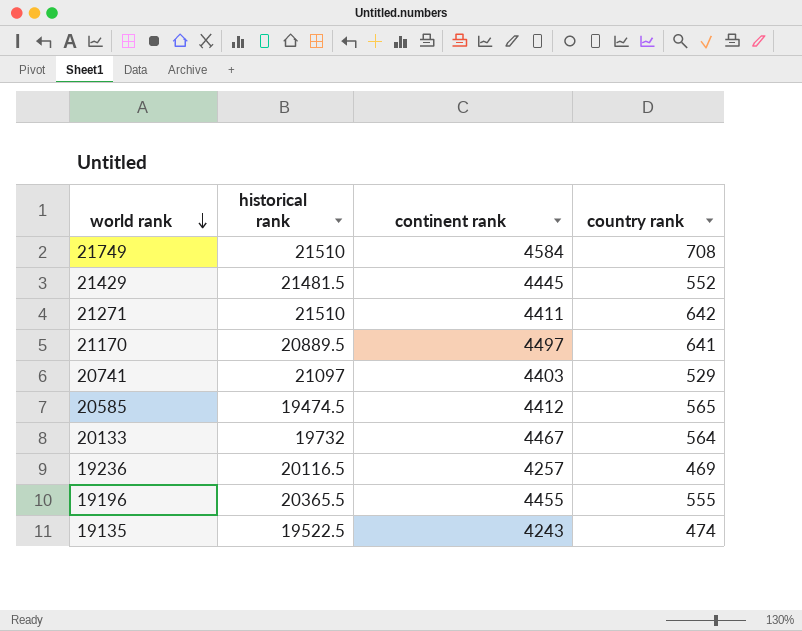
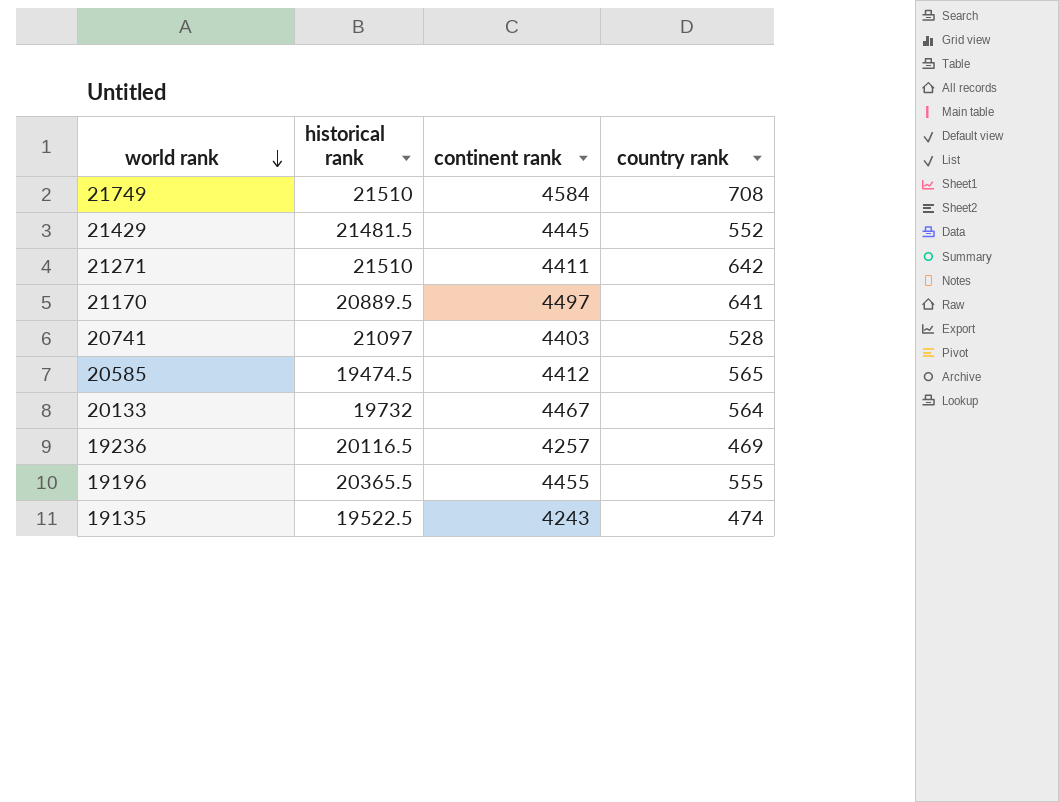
20741 | country rank: 529 -> 528

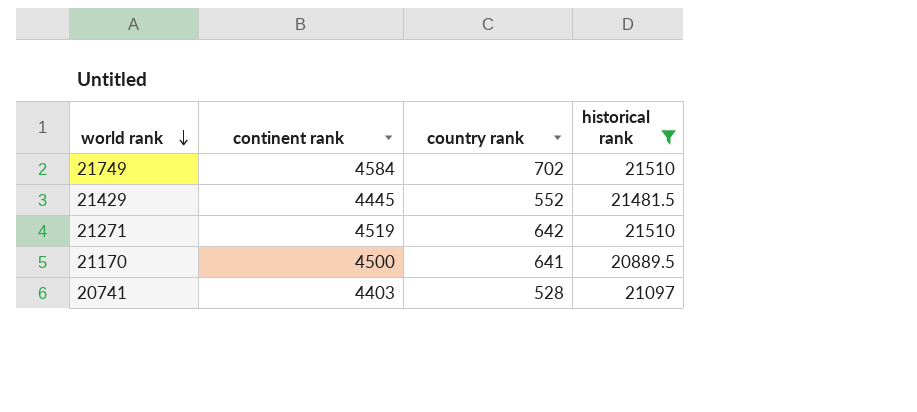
filter: none -> historical rank >= 20889.5
column historical rank | position: 2 -> 4
21749 | country rank: 708 -> 702
21271 | continent rank: 4411 -> 4519
21170 | continent rank: 4497 -> 4500

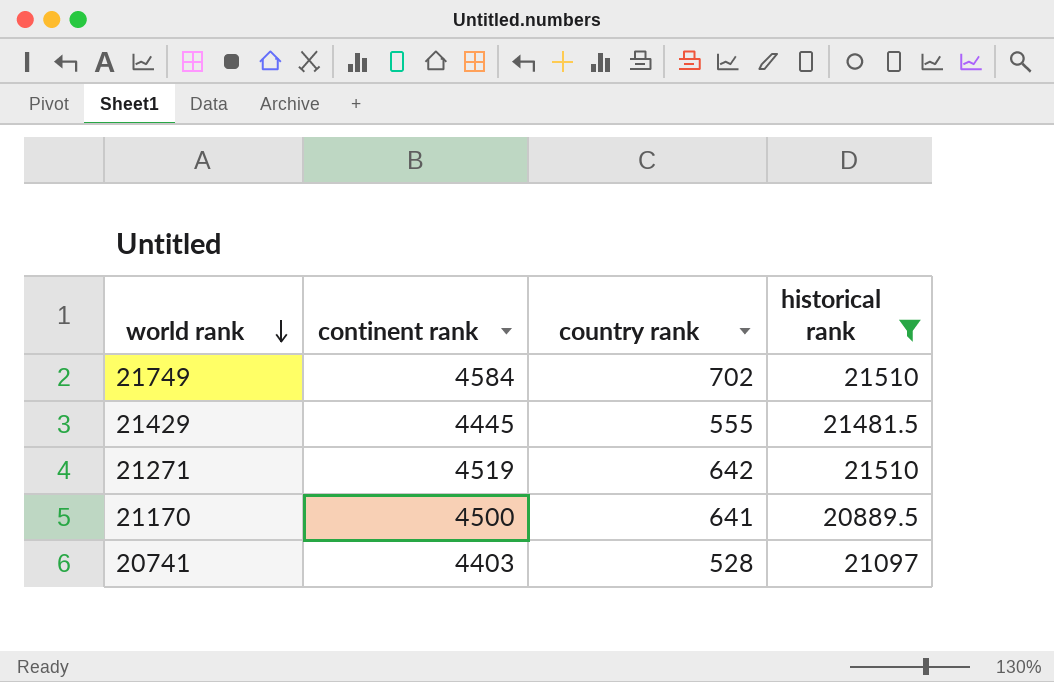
21429 | country rank: 552 -> 555

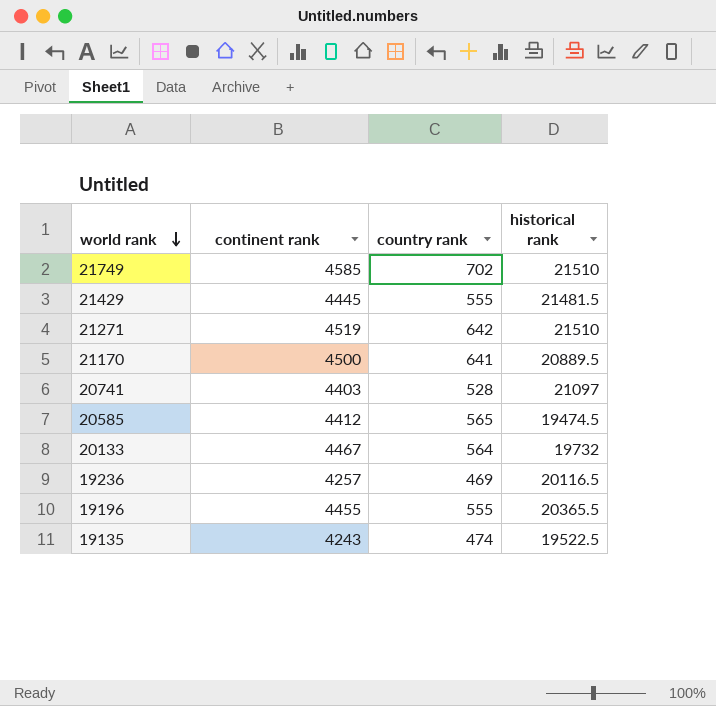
filter: historical rank >= 20889.5 -> none
21749 | continent rank: 4584 -> 4585

